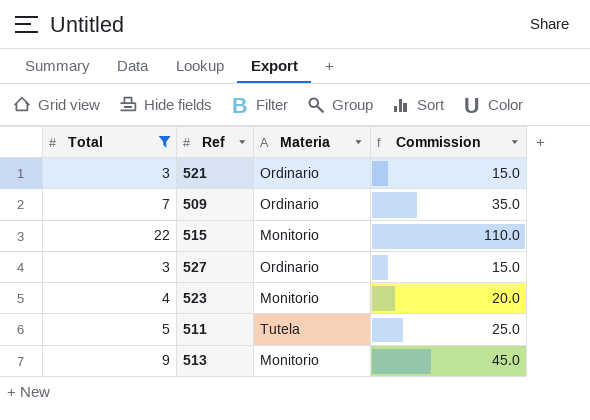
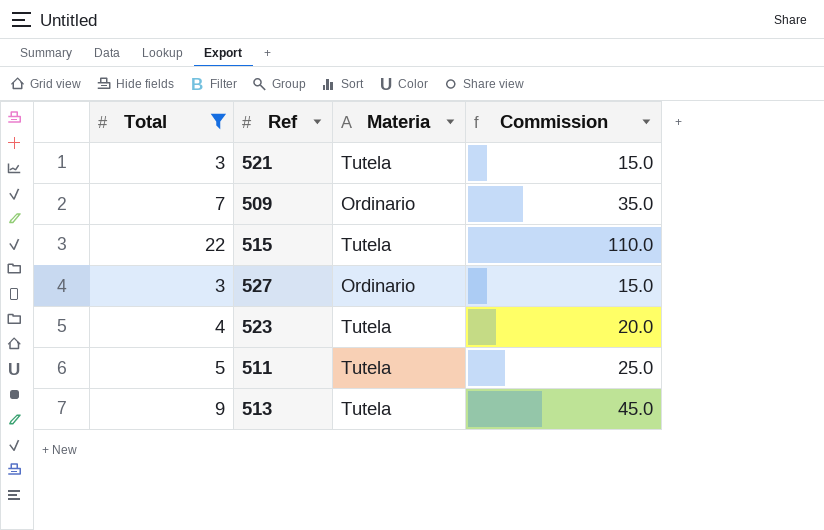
521 | Materia: Ordinario -> Tutela
515 | Materia: Monitorio -> Tutela
523 | Materia: Monitorio -> Tutela
513 | Materia: Monitorio -> Tutela

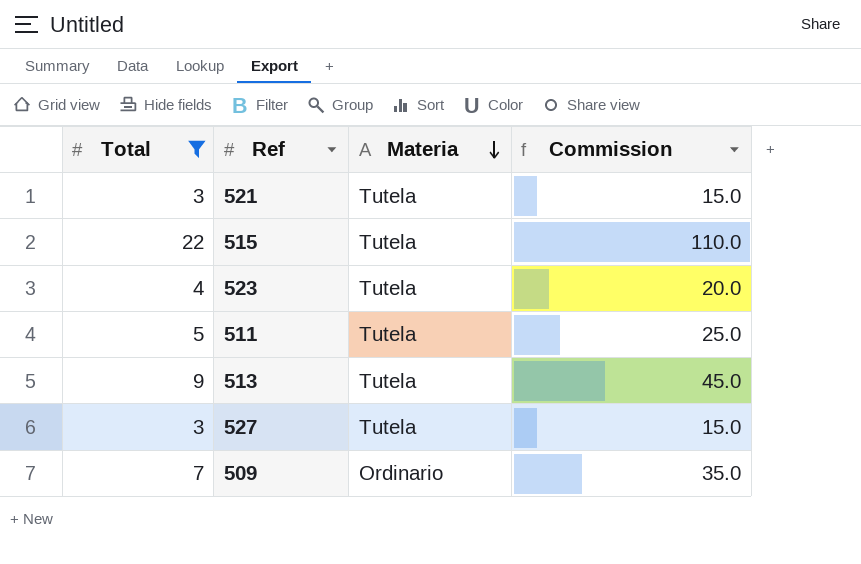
row order: none -> Materia descending
527 | Materia: Ordinario -> Tutela

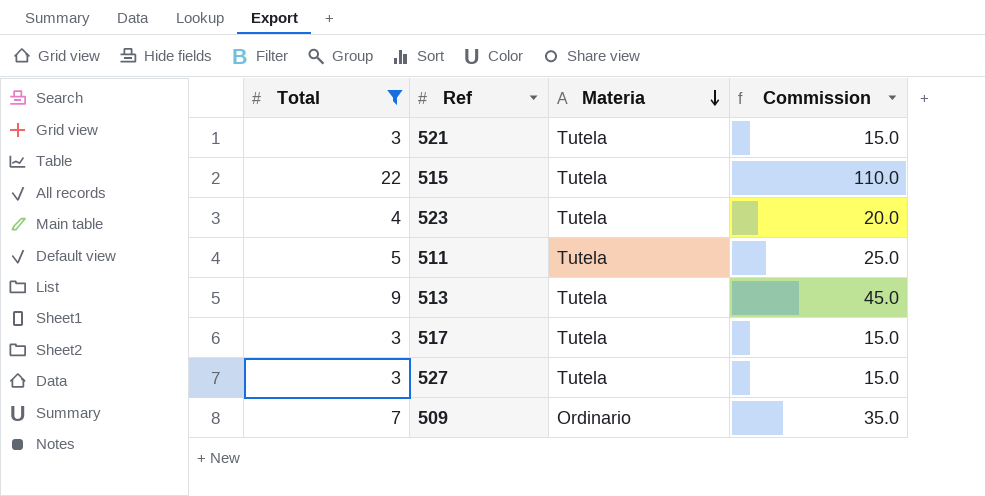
row 517: none -> 3 | Tutela | 15.0

